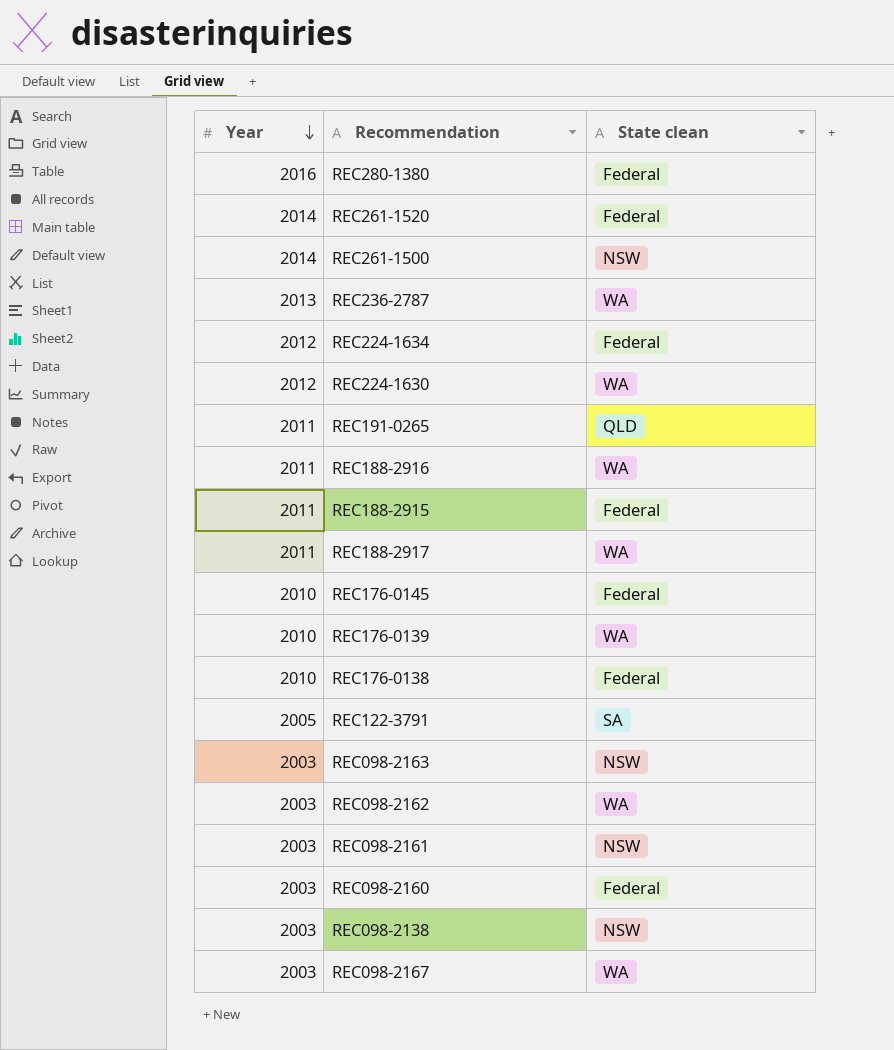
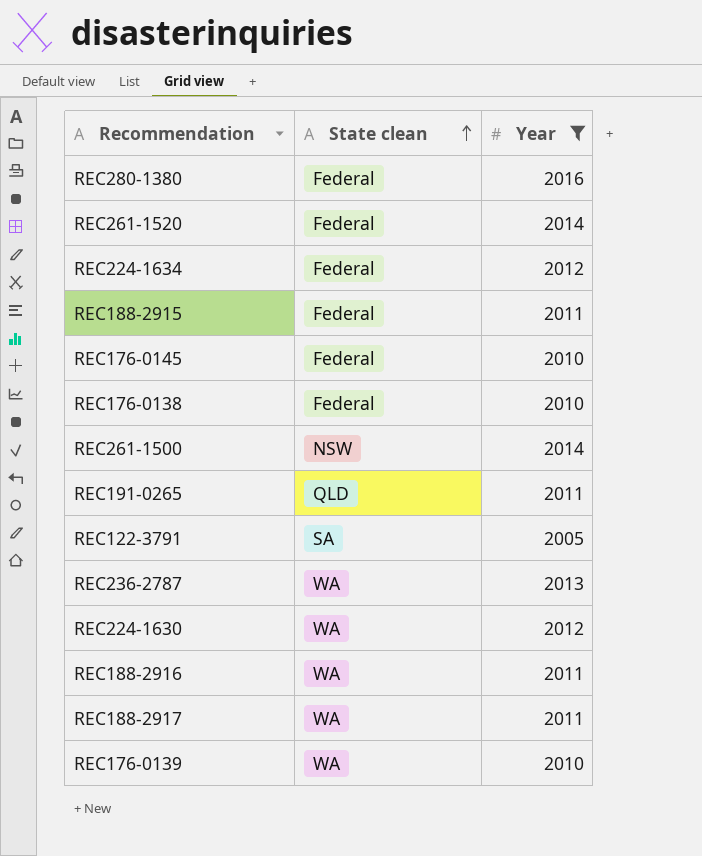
filter: none -> Year != 2003
row order: Year descending -> State clean ascending
column Year | position: 1 -> 3

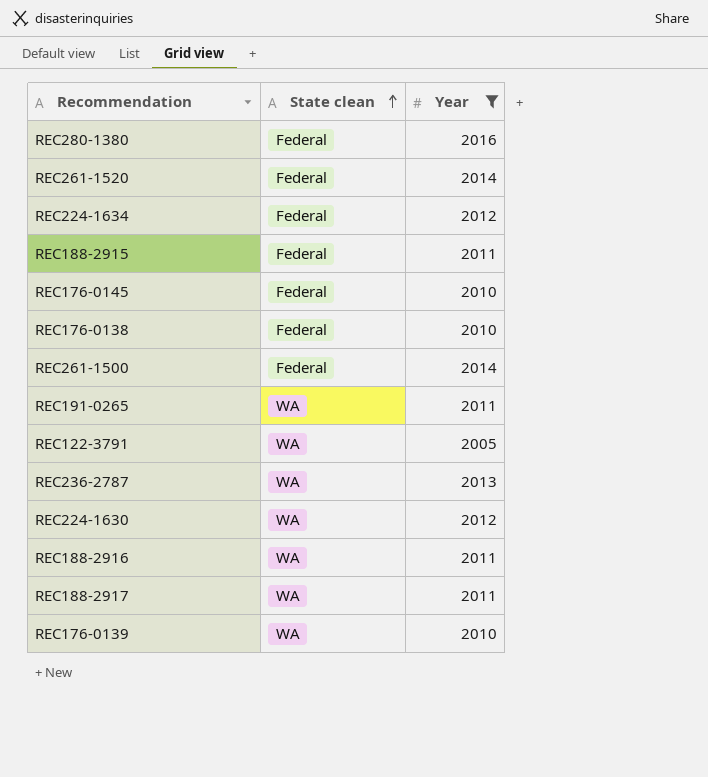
REC261-1500 | State clean: NSW -> Federal
REC191-0265 | State clean: QLD -> WA
REC122-3791 | State clean: SA -> WA

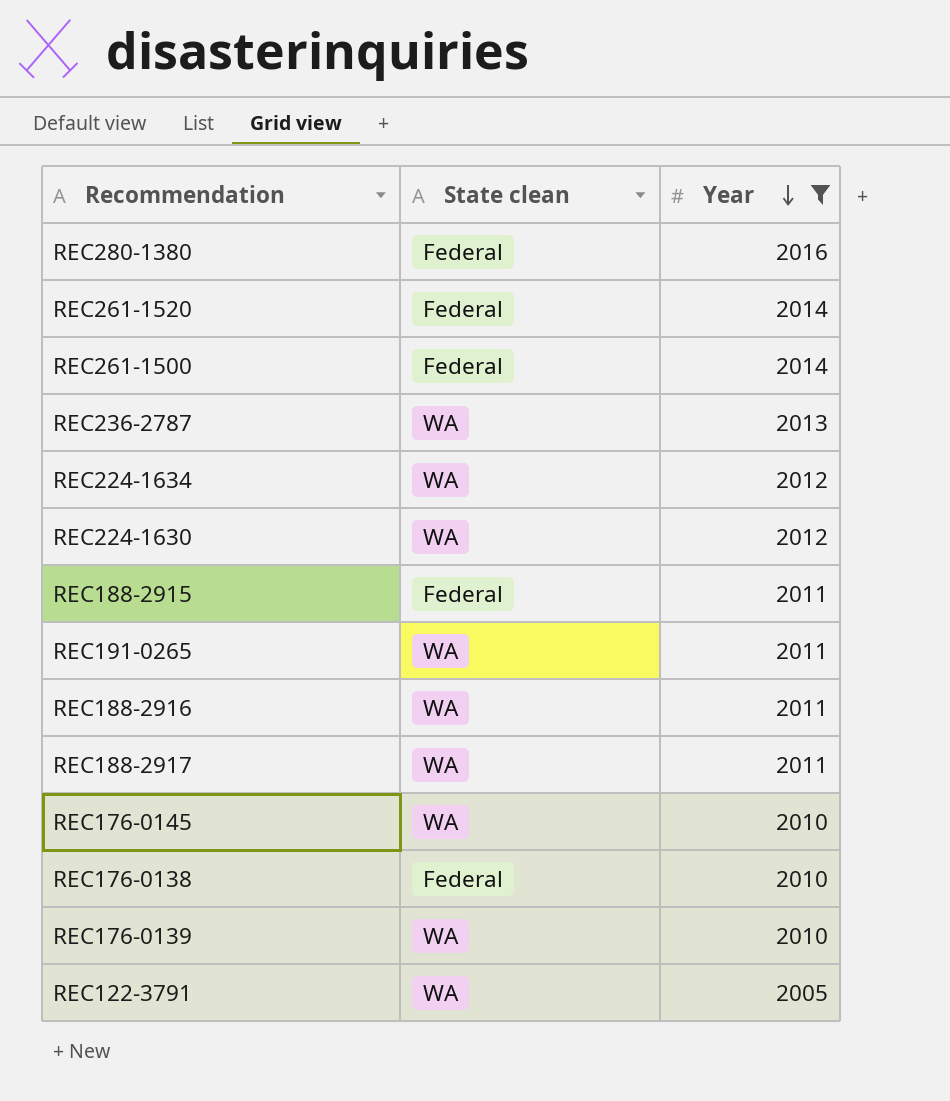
row order: State clean ascending -> Year descending
REC224-1634 | State clean: Federal -> WA
REC176-0145 | State clean: Federal -> WA

